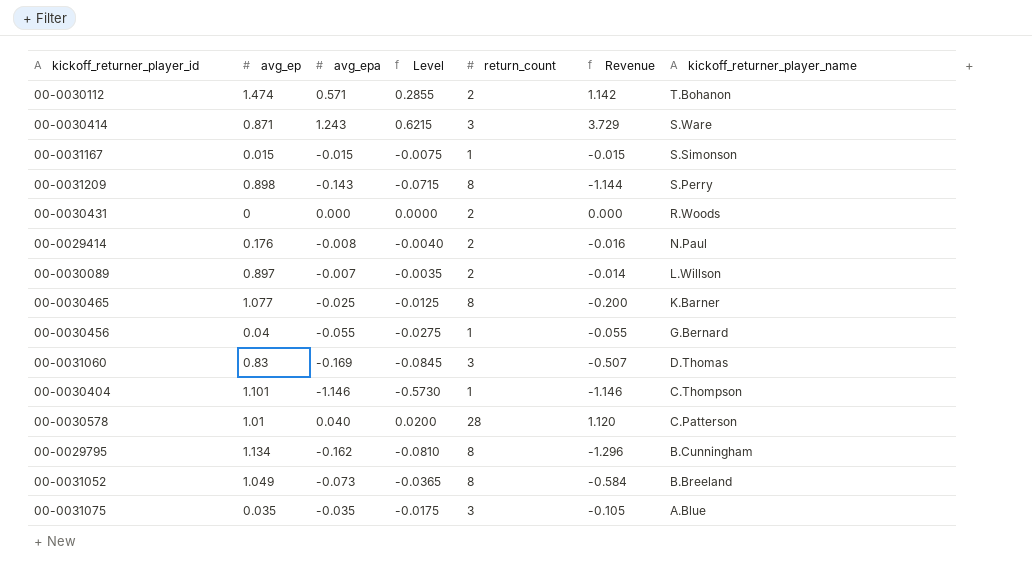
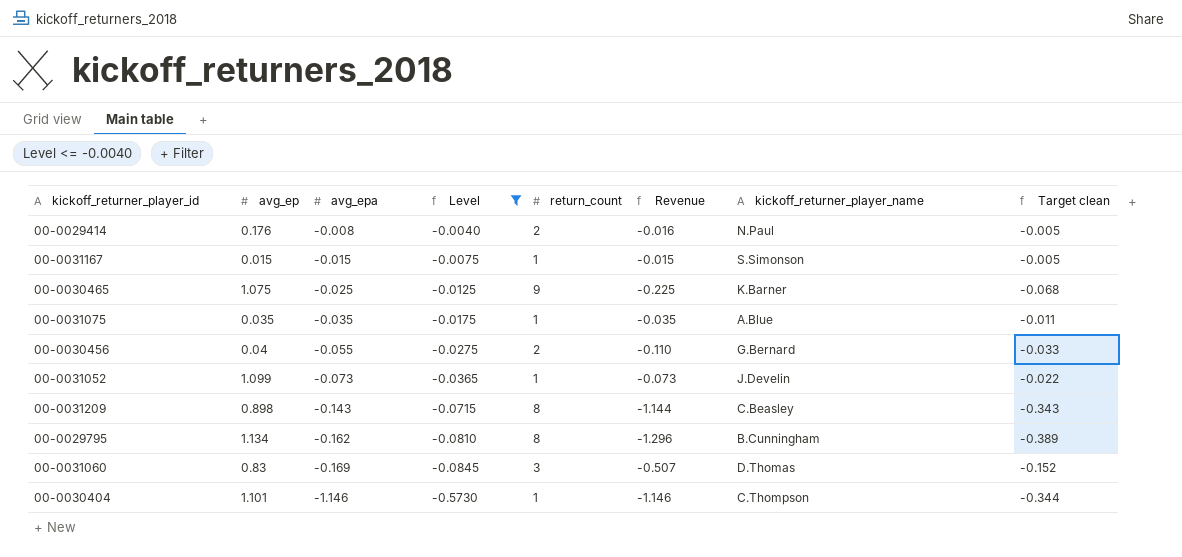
filter: none -> Level <= -0.0040
row order: kickoff_returner_player_name descending -> avg_epa descending
column Target clean | formula: none -> [Revenue] * 0.3
00-0030465 | avg_ep: 1.077 -> 1.075
00-0030465 | return_count: 8 -> 9
00-0030465 | Revenue: -0.200 -> -0.225
00-0031075 | return_count: 3 -> 1
00-0031075 | Revenue: -0.105 -> -0.035
00-0030456 | return_count: 1 -> 2
00-0030456 | Revenue: -0.055 -> -0.110
00-0031052 | avg_ep: 1.049 -> 1.099
00-0031052 | return_count: 8 -> 1
00-0031052 | Revenue: -0.584 -> -0.073
00-0031052 | kickoff_returner_player_name: B.Breeland -> J.Develin
00-0031209 | kickoff_returner_player_name: S.Perry -> C.Beasley

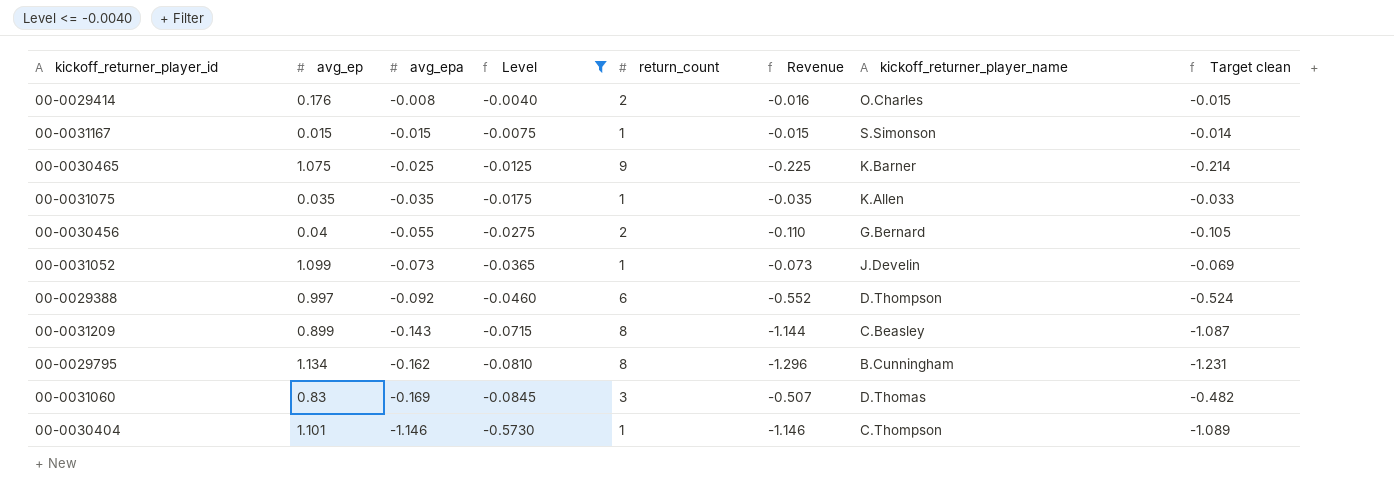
column Target clean | formula: [Revenue] * 0.3 -> [Revenue] * 0.95
00-0029414 | kickoff_returner_player_name: N.Paul -> O.Charles
00-0031075 | kickoff_returner_player_name: A.Blue -> K.Allen
row 00-0029388: none -> 0.997 | -0.092 | -0.0460 | 6 | -0.552 | D.Thompson | -0.524
00-0031209 | avg_ep: 0.898 -> 0.899

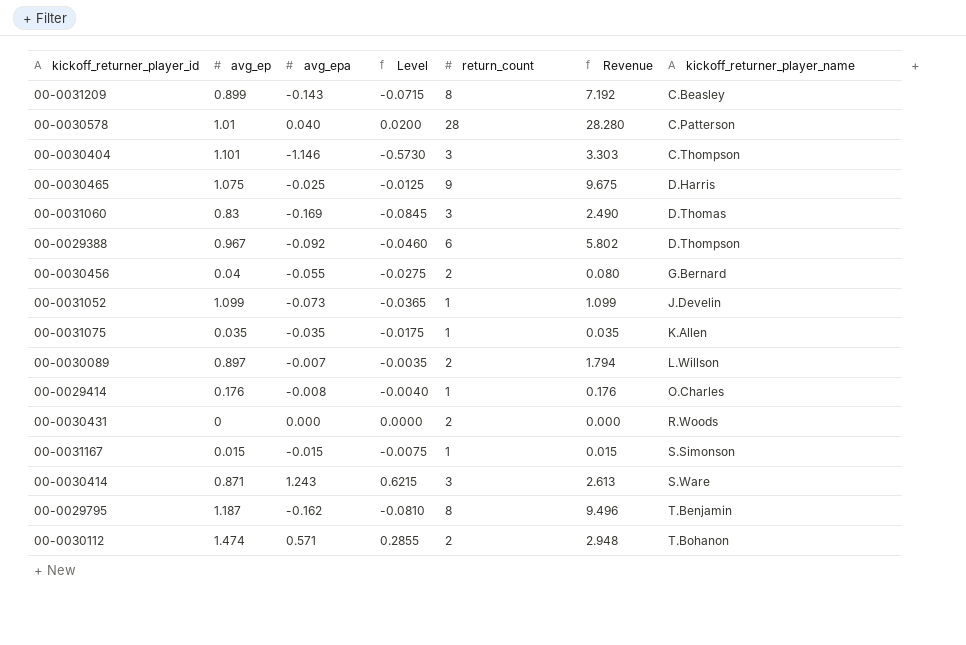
filter: Level <= -0.0040 -> none
row order: avg_epa descending -> kickoff_returner_player_name ascending
column Target clean | formula: [Revenue] * 0.95 -> none
column Revenue | formula: [avg_epa] * [return_count] -> [avg_ep] * [return_count]
00-0030404 | return_count: 1 -> 3
00-0030465 | kickoff_returner_player_name: K.Barner -> D.Harris
00-0029388 | avg_ep: 0.997 -> 0.967
00-0029414 | return_count: 2 -> 1
00-0029795 | avg_ep: 1.134 -> 1.187
00-0029795 | kickoff_returner_player_name: B.Cunningham -> T.Benjamin

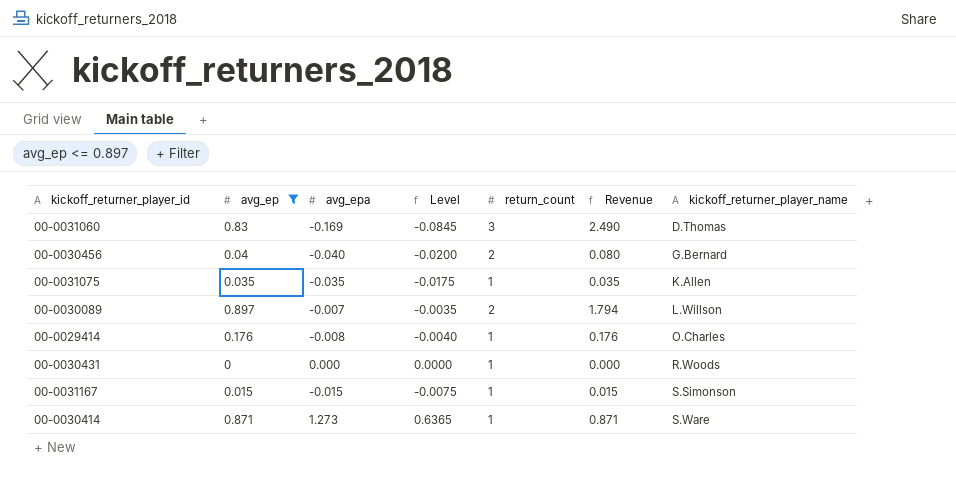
filter: none -> avg_ep <= 0.897
00-0030456 | avg_epa: -0.055 -> -0.040
00-0030456 | Level: -0.0275 -> -0.0200
00-0030431 | return_count: 2 -> 1
00-0030414 | avg_epa: 1.243 -> 1.273
00-0030414 | Level: 0.6215 -> 0.6365
00-0030414 | return_count: 3 -> 1
00-0030414 | Revenue: 2.613 -> 0.871

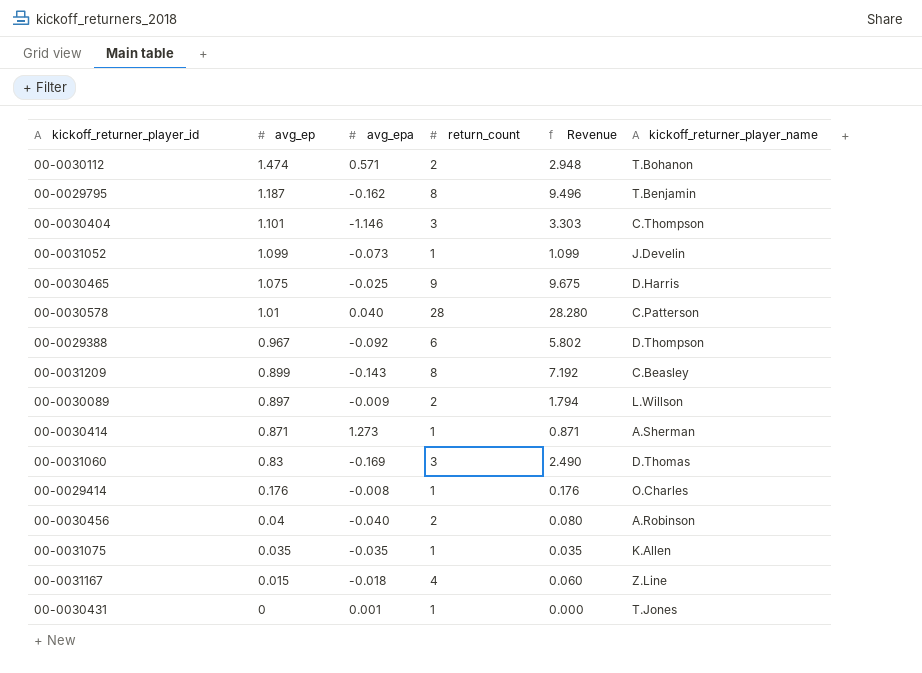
filter: avg_ep <= 0.897 -> none
row order: kickoff_returner_player_name ascending -> avg_ep descending
column Level | formula: [avg_epa] * 0.5 -> none
00-0030089 | avg_epa: -0.007 -> -0.009
00-0030414 | kickoff_returner_player_name: S.Ware -> A.Sherman
00-0030456 | kickoff_returner_player_name: G.Bernard -> A.Robinson
00-0031167 | avg_epa: -0.015 -> -0.018
00-0031167 | return_count: 1 -> 4
00-0031167 | Revenue: 0.015 -> 0.060
00-0031167 | kickoff_returner_player_name: S.Simonson -> Z.Line
00-0030431 | avg_epa: 0.000 -> 0.001
00-0030431 | kickoff_returner_player_name: R.Woods -> T.Jones

